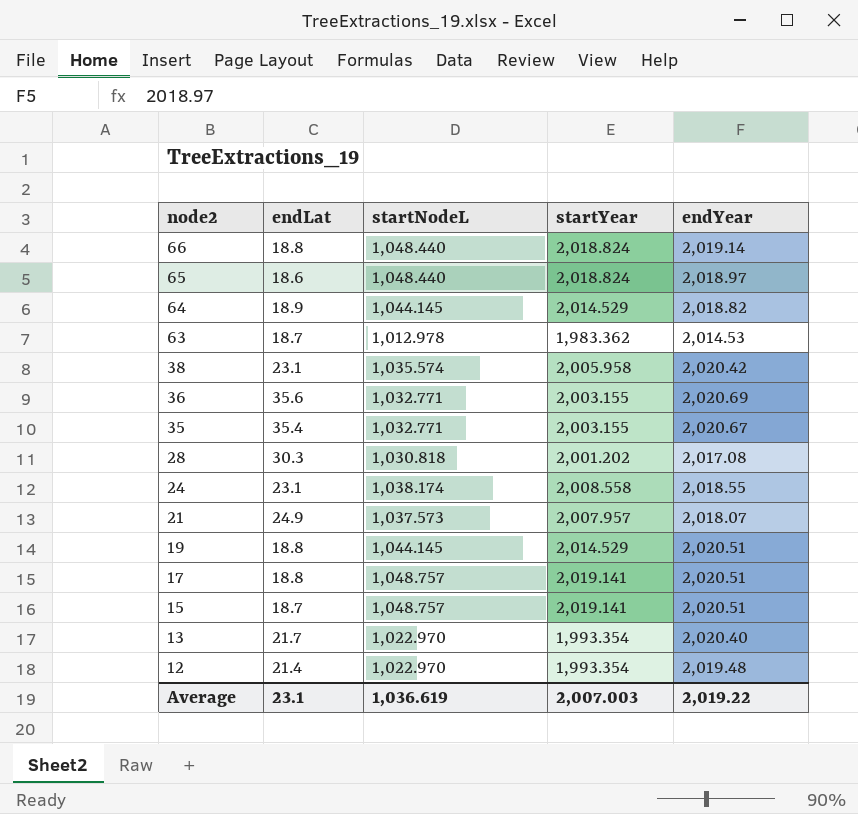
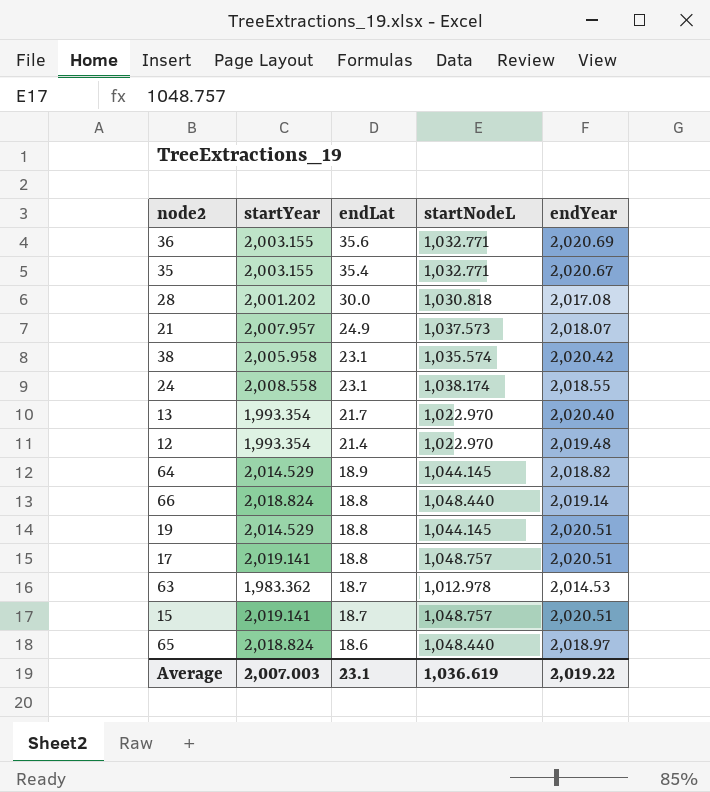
row order: node2 descending -> endLat descending
column startYear | position: 4 -> 2
28 | endLat: 30.3 -> 30.0

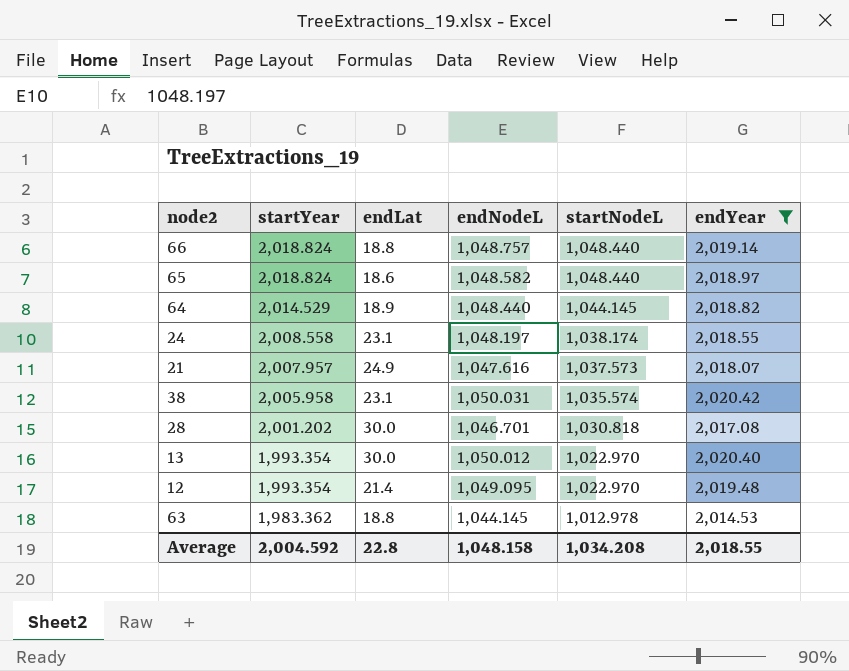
filter: none -> endYear <= 2,020.42
row order: endLat descending -> startYear descending
column endNodeL | position: none -> 4
13 | endLat: 21.7 -> 30.0
63 | endLat: 18.7 -> 18.8
Average | startYear: 2,007.003 -> 2,004.592
Average | endLat: 23.1 -> 22.8
Average | startNodeL: 1,036.619 -> 1,034.208
Average | endYear: 2,019.22 -> 2,018.55

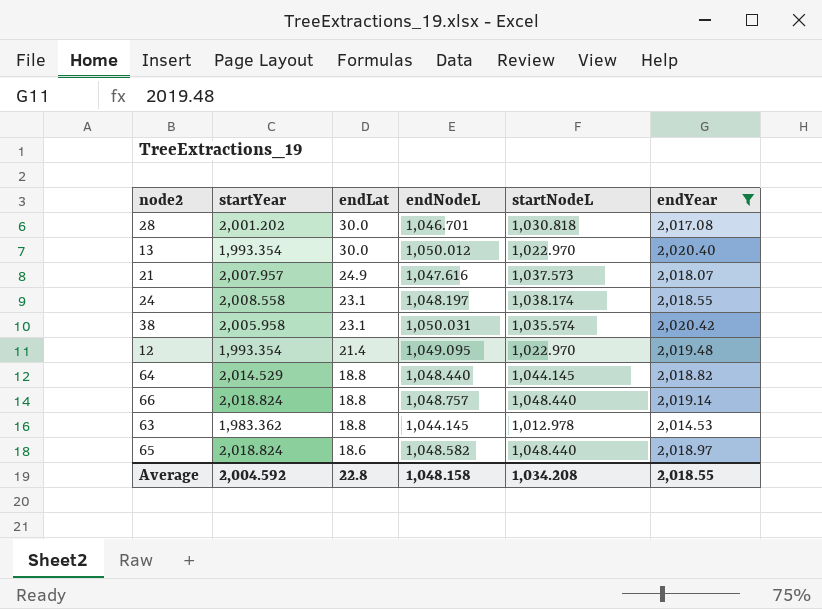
row order: startYear descending -> endLat descending
64 | endLat: 18.9 -> 18.8

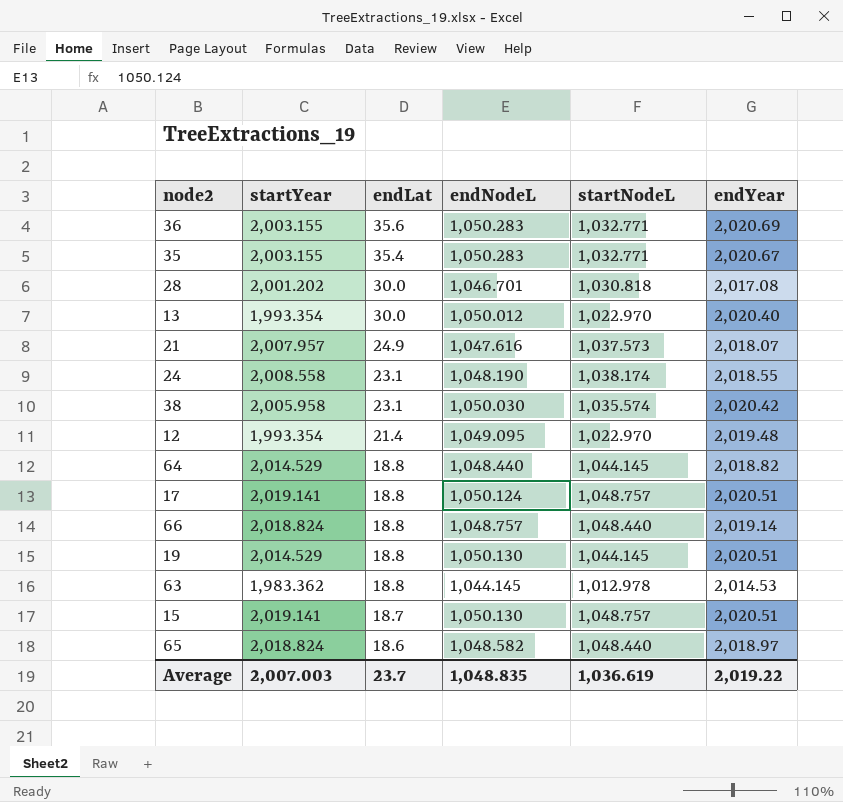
filter: endYear <= 2,020.42 -> none
24 | endNodeL: 1,048.197 -> 1,048.190
38 | endNodeL: 1,050.031 -> 1,050.030
Average | startYear: 2,004.592 -> 2,007.003
Average | endLat: 22.8 -> 23.7
Average | endNodeL: 1,048.158 -> 1,048.835
Average | startNodeL: 1,034.208 -> 1,036.619
Average | endYear: 2,018.55 -> 2,019.22

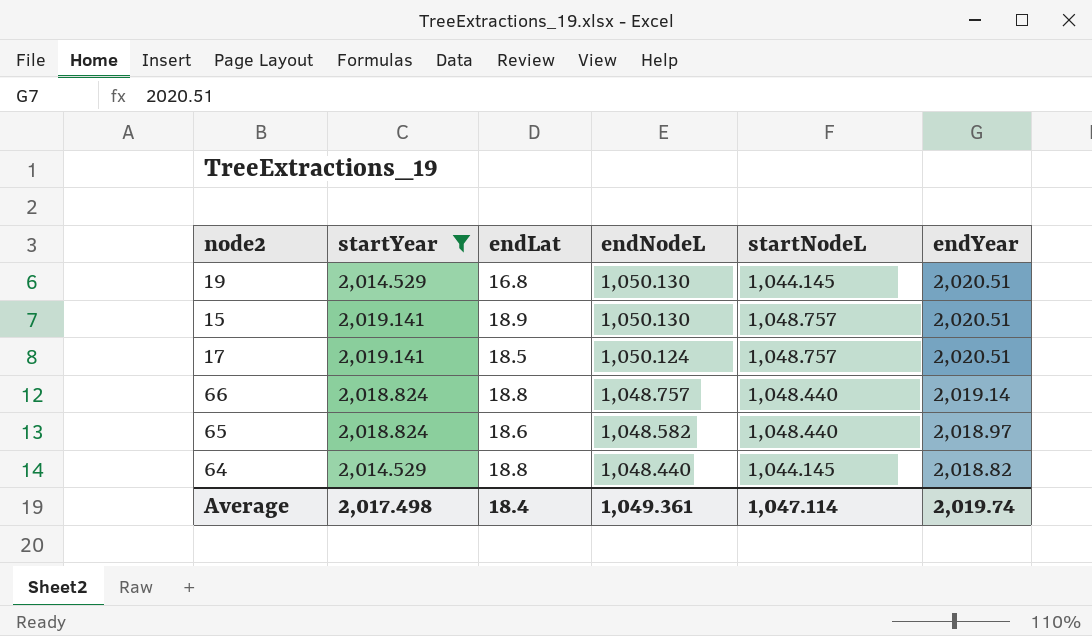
filter: none -> startYear >= 2,014.529
row order: endLat descending -> endNodeL descending
19 | endLat: 18.8 -> 16.8
15 | endLat: 18.7 -> 18.9
17 | endLat: 18.8 -> 18.5
Average | startYear: 2,007.003 -> 2,017.498
Average | endLat: 23.7 -> 18.4
Average | endNodeL: 1,048.835 -> 1,049.361
Average | startNodeL: 1,036.619 -> 1,047.114
Average | endYear: 2,019.22 -> 2,019.74

